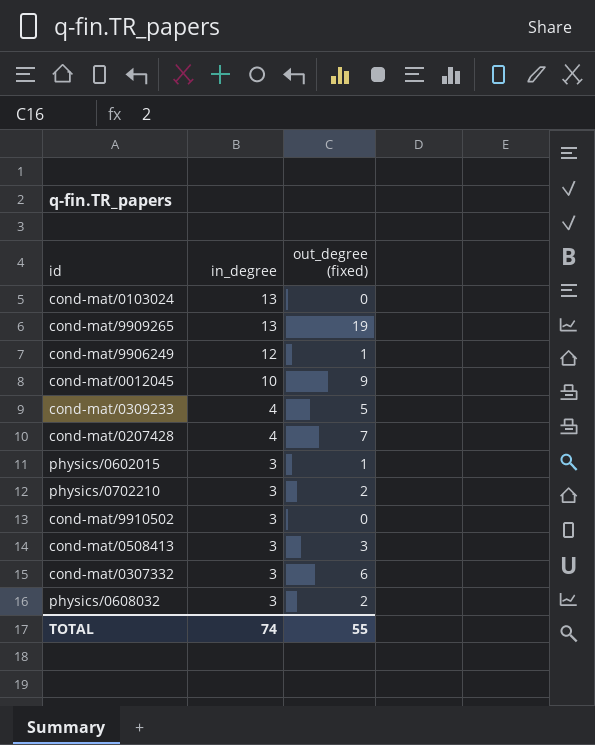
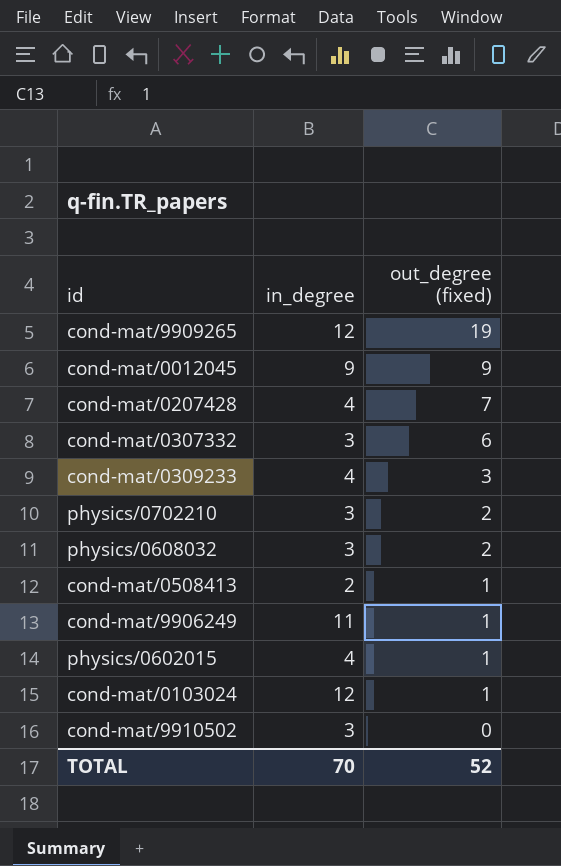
row order: in_degree descending -> out_degree (fixed) descending
cond-mat/9909265 | in_degree: 13 -> 12
cond-mat/0012045 | in_degree: 10 -> 9
cond-mat/0309233 | out_degree (fixed): 5 -> 3
cond-mat/0508413 | in_degree: 3 -> 2
cond-mat/0508413 | out_degree (fixed): 3 -> 1
cond-mat/9906249 | in_degree: 12 -> 11
physics/0602015 | in_degree: 3 -> 4
cond-mat/0103024 | in_degree: 13 -> 12
cond-mat/0103024 | out_degree (fixed): 0 -> 1
TOTAL | in_degree: 74 -> 70
TOTAL | out_degree (fixed): 55 -> 52

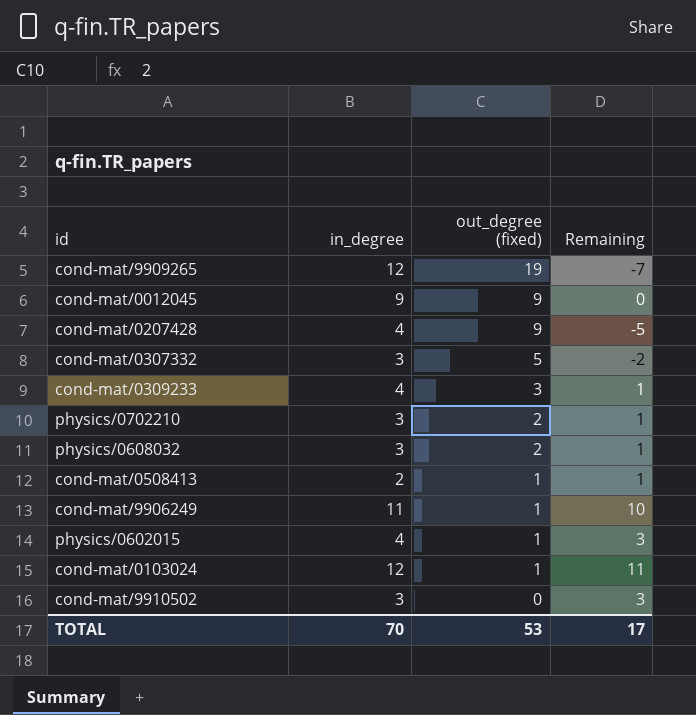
column Remaining | formula: none -> [in_degree] - [out_degree (fixed)]
cond-mat/0207428 | out_degree (fixed): 7 -> 9
cond-mat/0307332 | out_degree (fixed): 6 -> 5
TOTAL | out_degree (fixed): 52 -> 53

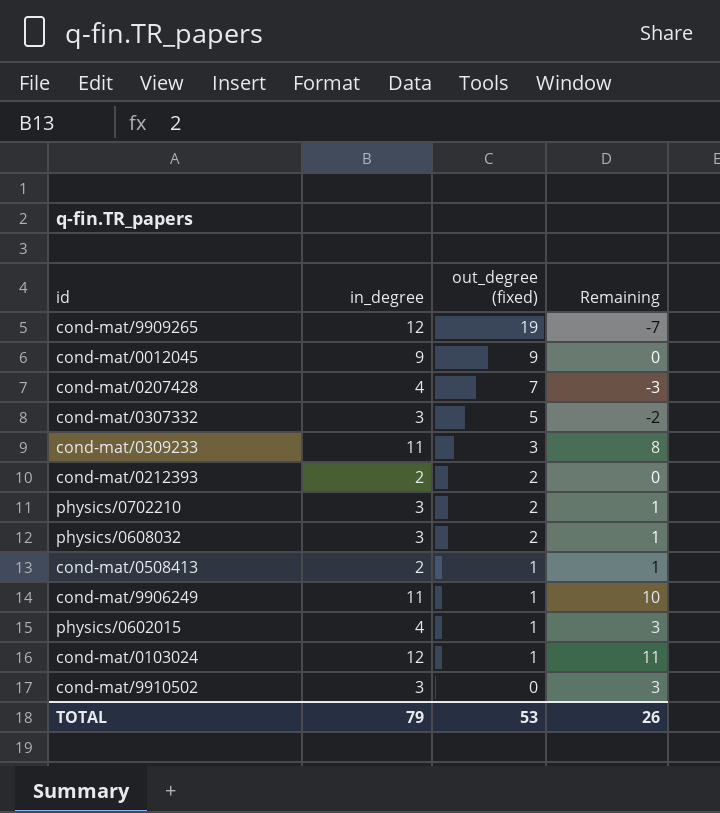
cond-mat/0207428 | out_degree (fixed): 9 -> 7
cond-mat/0207428 | Remaining: -5 -> -3
cond-mat/0309233 | in_degree: 4 -> 11
cond-mat/0309233 | Remaining: 1 -> 8
row cond-mat/0212393: none -> 2 | 2 | 0
TOTAL | in_degree: 70 -> 79
TOTAL | Remaining: 17 -> 26

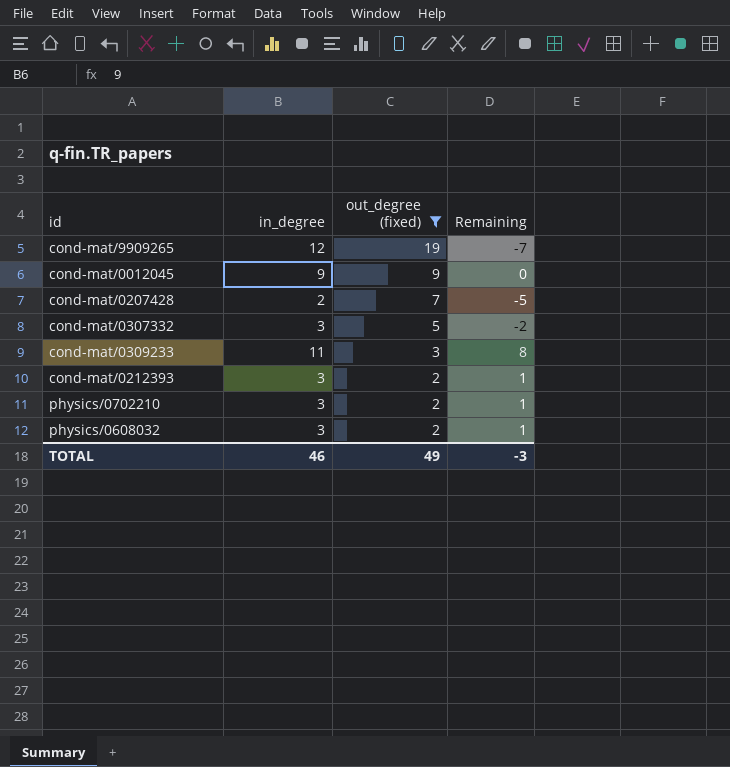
filter: none -> out_degree (fixed) >= 2
cond-mat/0207428 | in_degree: 4 -> 2
cond-mat/0207428 | Remaining: -3 -> -5
cond-mat/0212393 | in_degree: 2 -> 3
cond-mat/0212393 | Remaining: 0 -> 1
TOTAL | in_degree: 79 -> 46
TOTAL | out_degree (fixed): 53 -> 49
TOTAL | Remaining: 26 -> -3

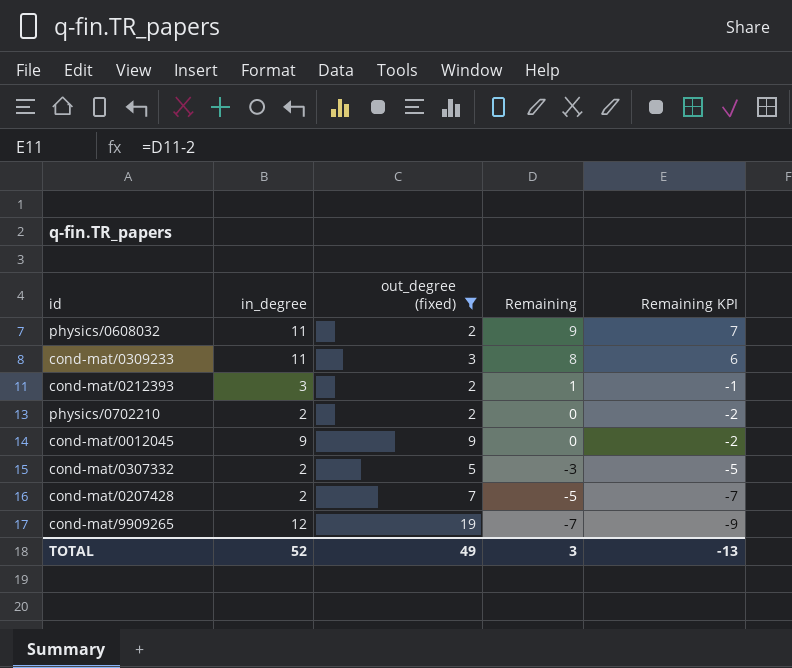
row order: out_degree (fixed) descending -> Remaining descending
column Remaining KPI | formula: none -> [Remaining] - 2
physics/0608032 | in_degree: 3 -> 11
physics/0608032 | Remaining: 1 -> 9
physics/0702210 | in_degree: 3 -> 2
physics/0702210 | Remaining: 1 -> 0
cond-mat/0307332 | in_degree: 3 -> 2
cond-mat/0307332 | Remaining: -2 -> -3
TOTAL | in_degree: 46 -> 52
TOTAL | Remaining: -3 -> 3

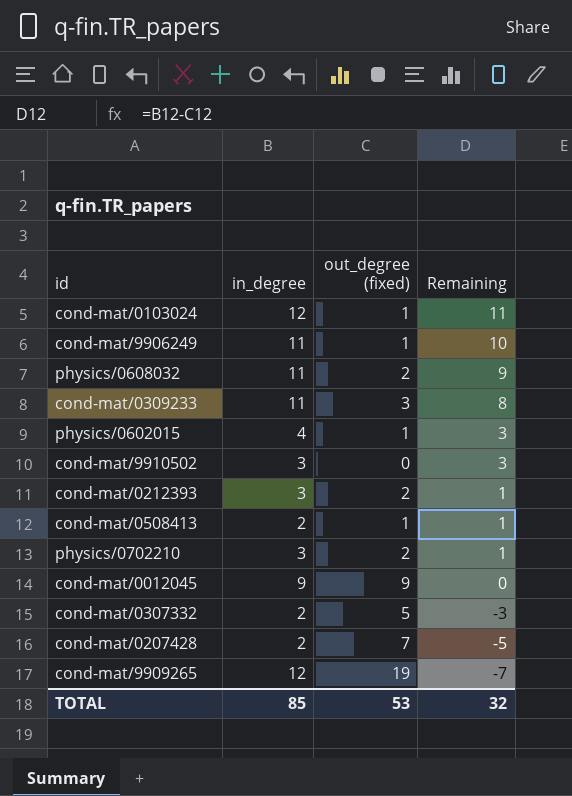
filter: out_degree (fixed) >= 2 -> none
column Remaining KPI | formula: [Remaining] - 2 -> none
physics/0702210 | in_degree: 2 -> 3
physics/0702210 | Remaining: 0 -> 1
TOTAL | in_degree: 52 -> 85
TOTAL | out_degree (fixed): 49 -> 53
TOTAL | Remaining: 3 -> 32

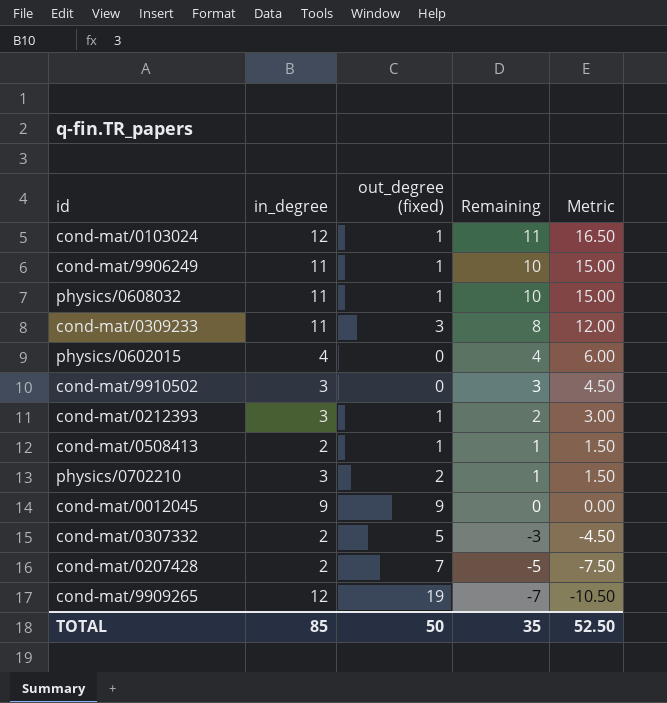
column Metric | formula: none -> [Remaining] * 1.5
physics/0608032 | out_degree (fixed): 2 -> 1
physics/0608032 | Remaining: 9 -> 10
physics/0602015 | out_degree (fixed): 1 -> 0
physics/0602015 | Remaining: 3 -> 4
cond-mat/0212393 | out_degree (fixed): 2 -> 1
cond-mat/0212393 | Remaining: 1 -> 2
TOTAL | out_degree (fixed): 53 -> 50
TOTAL | Remaining: 32 -> 35

